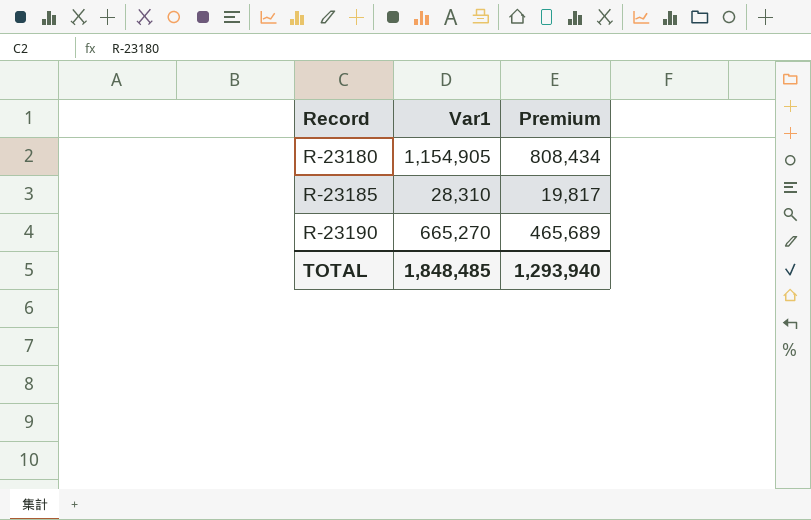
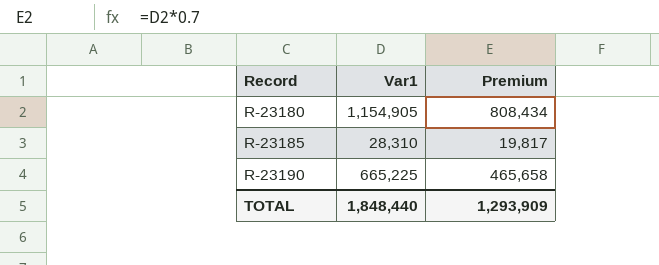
R-23190 | Var1: 665,270 -> 665,225
R-23190 | Premium: 465,689 -> 465,658
TOTAL | Var1: 1,848,485 -> 1,848,440
TOTAL | Premium: 1,293,940 -> 1,293,909

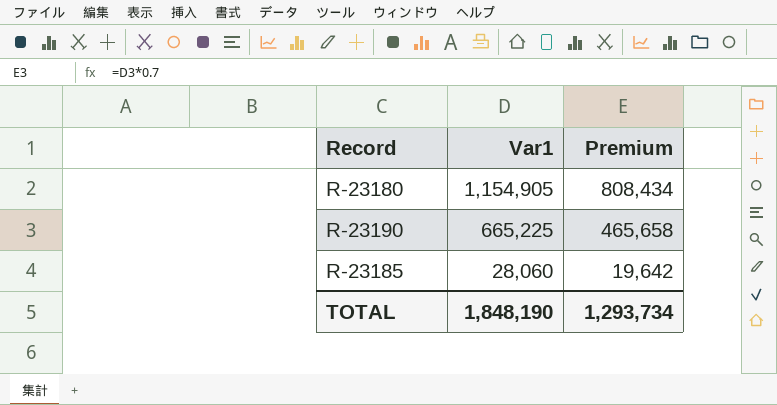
row order: Record ascending -> Var1 descending
R-23185 | Var1: 28,310 -> 28,060
R-23185 | Premium: 19,817 -> 19,642
TOTAL | Var1: 1,848,440 -> 1,848,190
TOTAL | Premium: 1,293,909 -> 1,293,734

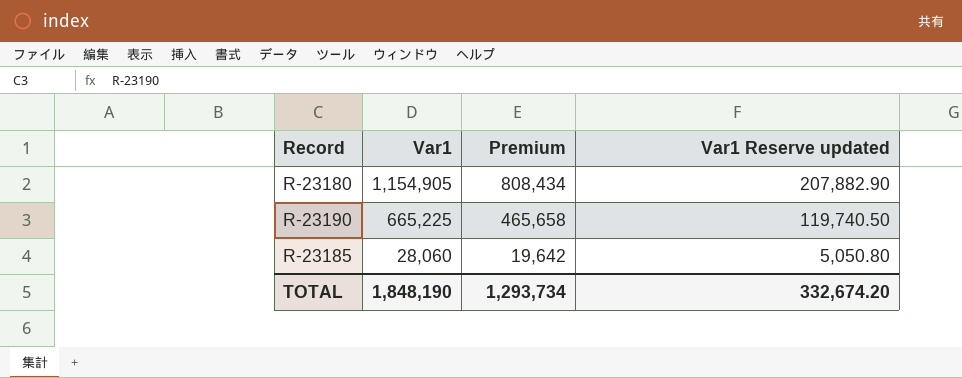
column Var1 Reserve updated | formula: none -> [Var1] * 0.18

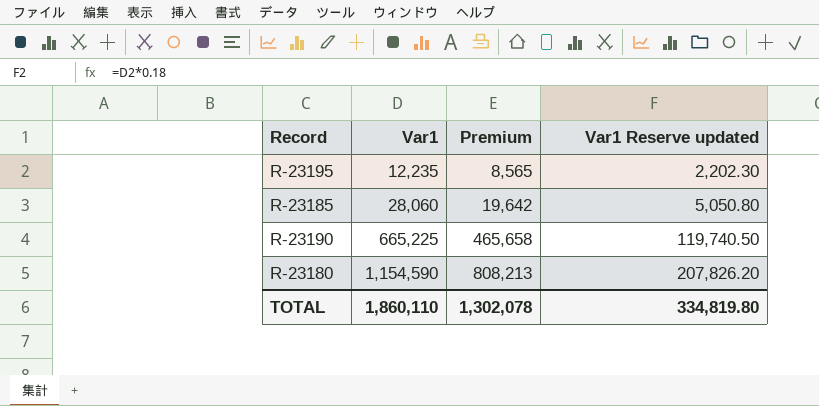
row order: Var1 descending -> Var1 ascending
row R-23195: none -> 12,235 | 8,565 | 2,202.30
R-23180 | Var1: 1,154,905 -> 1,154,590
R-23180 | Premium: 808,434 -> 808,213
R-23180 | Var1 Reserve updated: 207,882.90 -> 207,826.20
TOTAL | Var1: 1,848,190 -> 1,860,110
TOTAL | Premium: 1,293,734 -> 1,302,078
TOTAL | Var1 Reserve updated: 332,674.20 -> 334,819.80

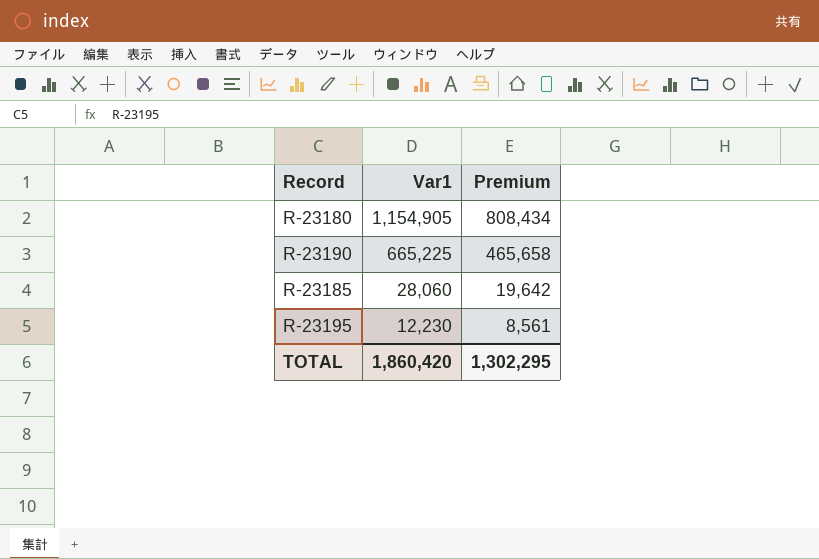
row order: Var1 ascending -> Var1 descending
column Var1 Reserve updated | formula: [Var1] * 0.18 -> none
R-23180 | Var1: 1,154,590 -> 1,154,905
R-23180 | Premium: 808,213 -> 808,434
R-23195 | Var1: 12,235 -> 12,230
R-23195 | Premium: 8,565 -> 8,561
TOTAL | Var1: 1,860,110 -> 1,860,420
TOTAL | Premium: 1,302,078 -> 1,302,295

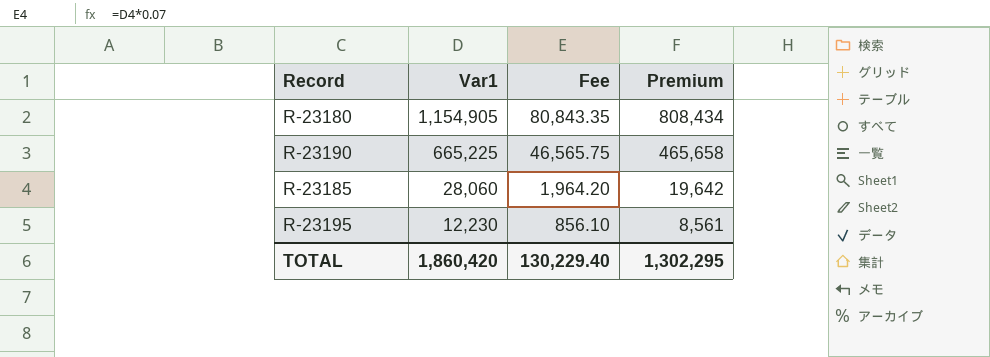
column Fee | formula: none -> [Var1] * 0.07

